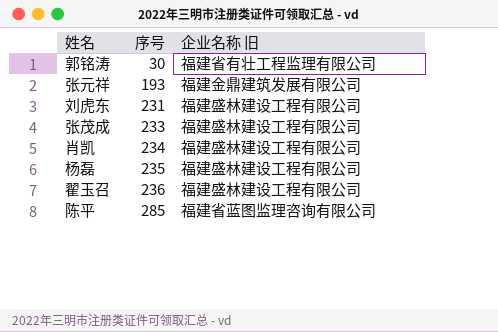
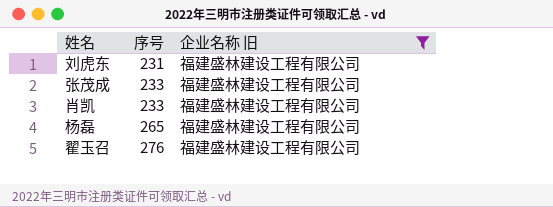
filter: none -> 企业名称 旧 = 福建盛林建设工程有限公司
肖凯 | 序号: 234 -> 233
杨磊 | 序号: 235 -> 265
翟玉召 | 序号: 236 -> 276

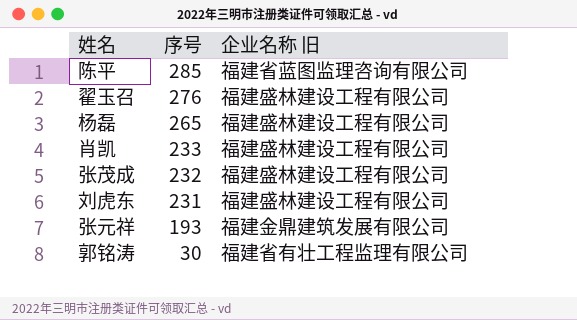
filter: 企业名称 旧 = 福建盛林建设工程有限公司 -> none
row order: 序号 ascending -> 序号 descending
张茂成 | 序号: 233 -> 232

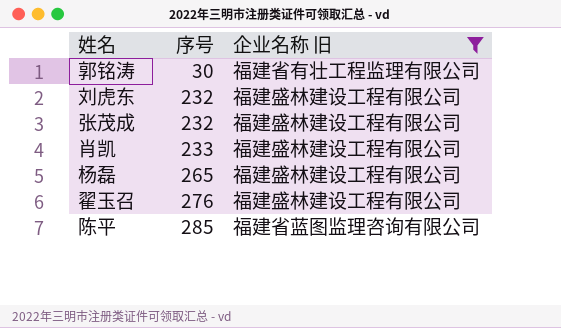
filter: none -> 企业名称 旧 != 福建金鼎建筑发展有限公司
row order: 序号 descending -> 序号 ascending
刘虎东 | 序号: 231 -> 232

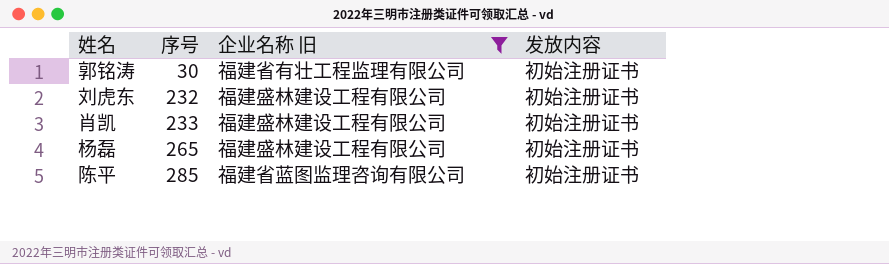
column 发放内容 | position: none -> 4
row 张茂成: 232 | 福建盛林建设工程有限公司 -> none
row 翟玉召: 276 | 福建盛林建设工程有限公司 -> none

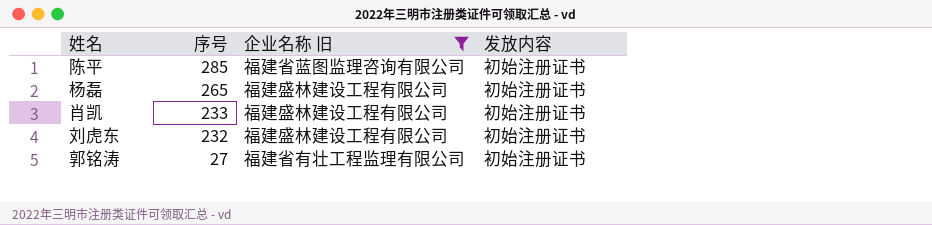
row order: 序号 ascending -> 序号 descending
郭铭涛 | 序号: 30 -> 27

